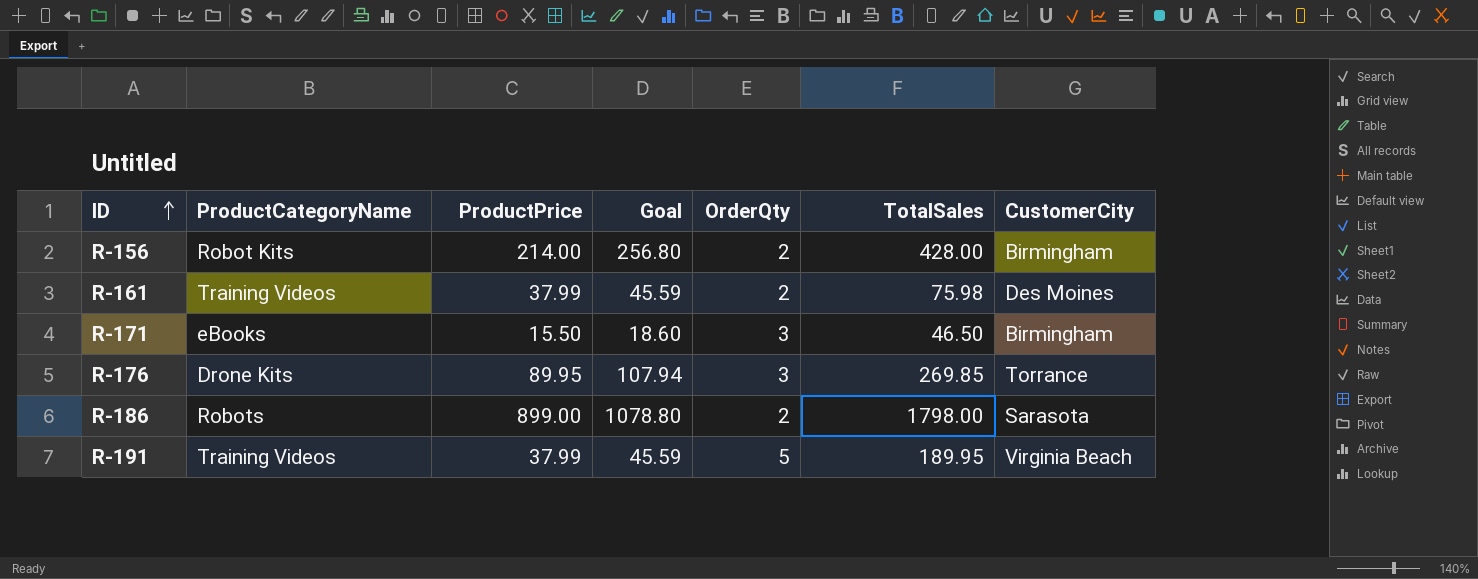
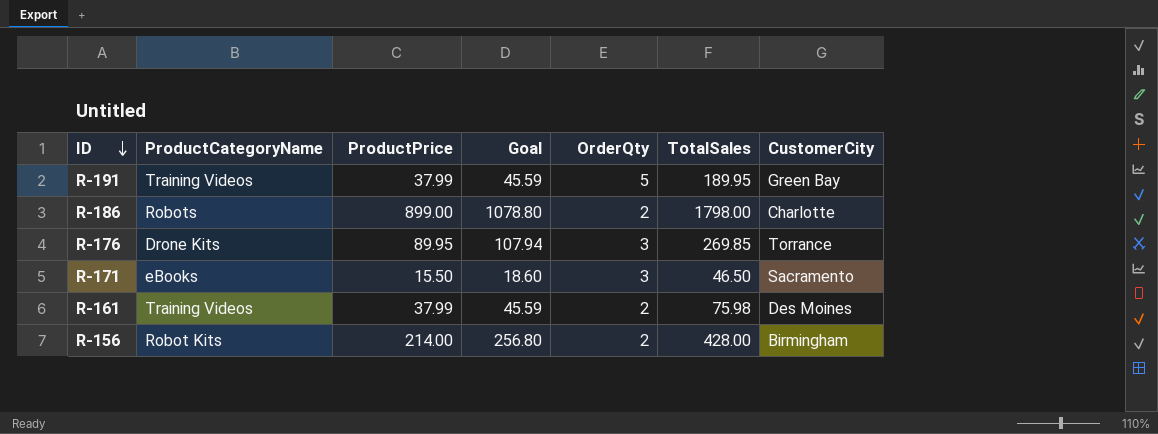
row order: ID ascending -> ID descending
R-191 | CustomerCity: Virginia Beach -> Green Bay
R-186 | CustomerCity: Sarasota -> Charlotte
R-171 | CustomerCity: Birmingham -> Sacramento

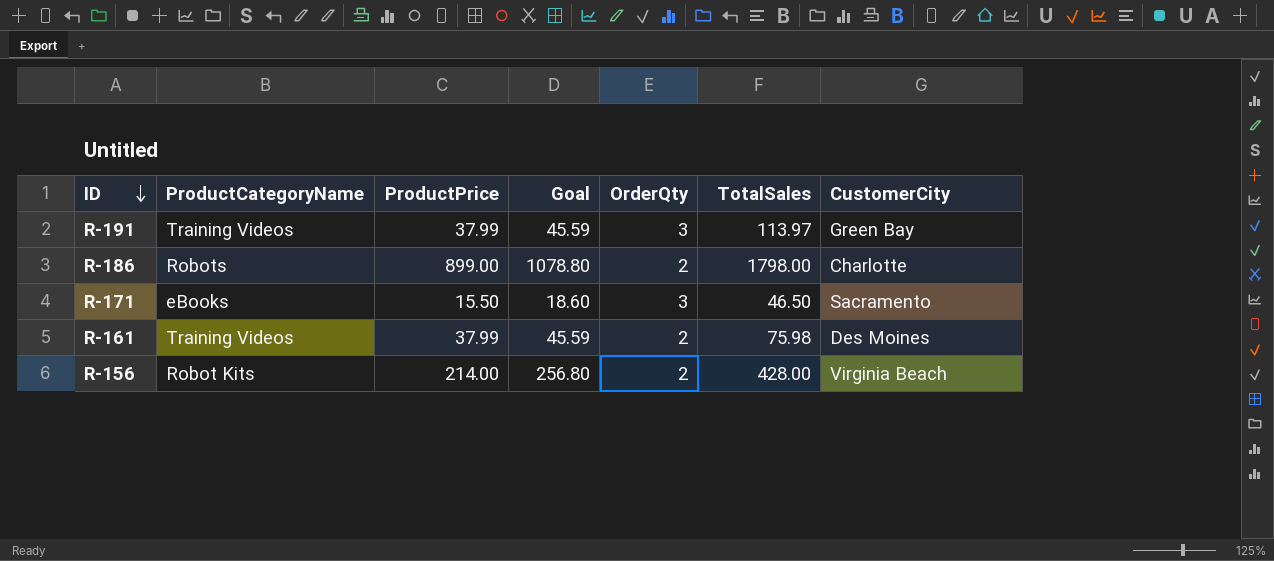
row R-176: Drone Kits | 89.95 | 107.94 | 3 | 269.85 | Torrance -> none
R-191 | OrderQty: 5 -> 3
R-191 | TotalSales: 189.95 -> 113.97
R-156 | CustomerCity: Birmingham -> Virginia Beach

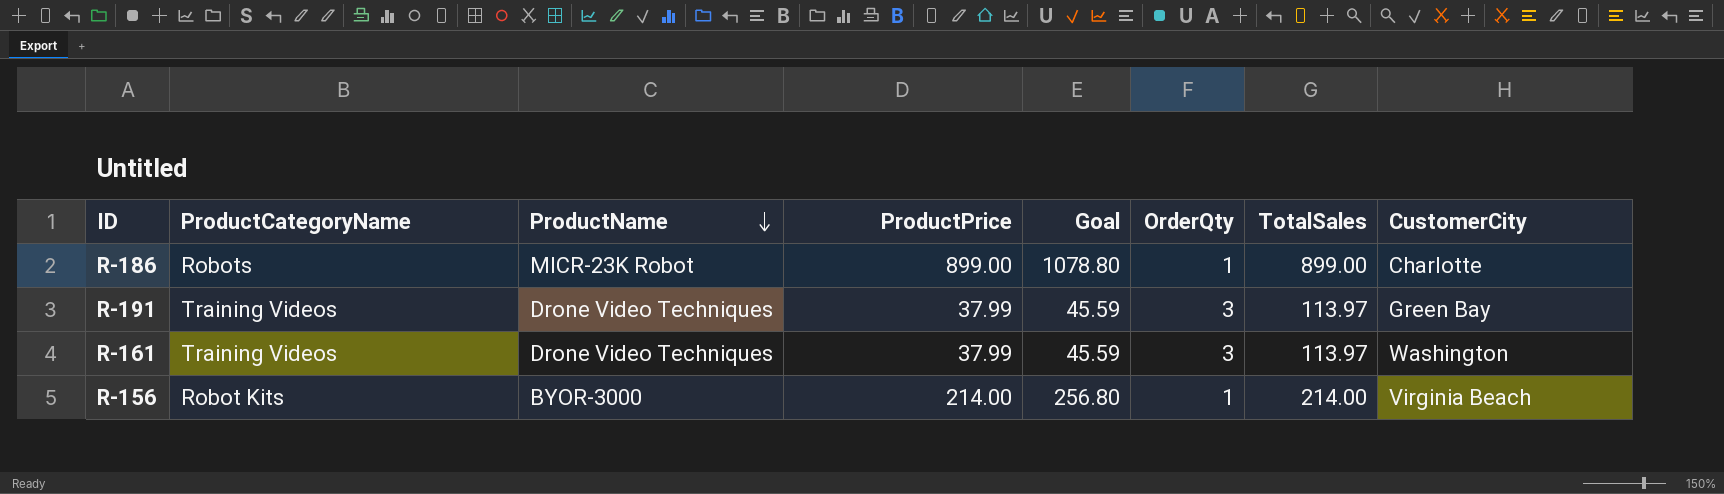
row order: ID descending -> ProductName descending
column ProductName | position: none -> 3
row R-171: eBooks | 15.50 | 18.60 | 3 | 46.50 | Sacramento -> none
R-186 | OrderQty: 2 -> 1
R-186 | TotalSales: 1798.00 -> 899.00
R-161 | OrderQty: 2 -> 3
R-161 | TotalSales: 75.98 -> 113.97
R-161 | CustomerCity: Des Moines -> Washington
R-156 | OrderQty: 2 -> 1
R-156 | TotalSales: 428.00 -> 214.00

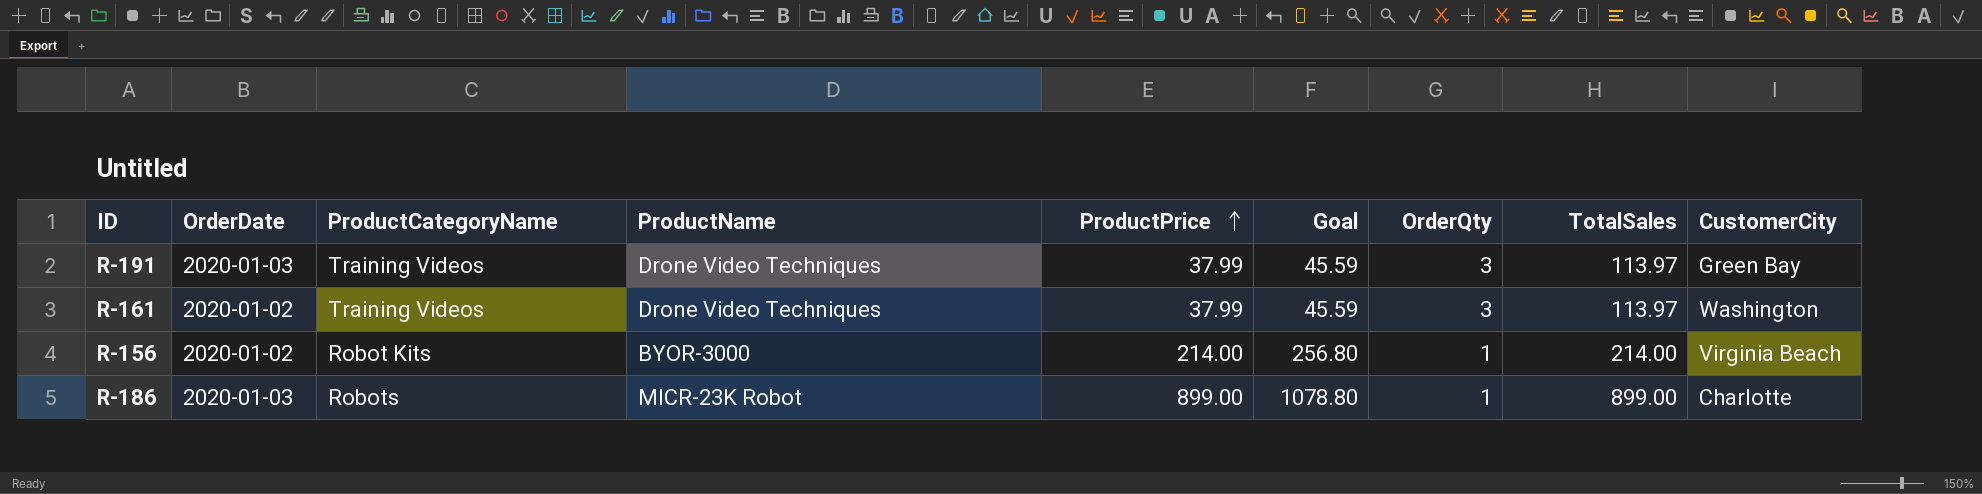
row order: ProductName descending -> ProductPrice ascending
column OrderDate | position: none -> 2

